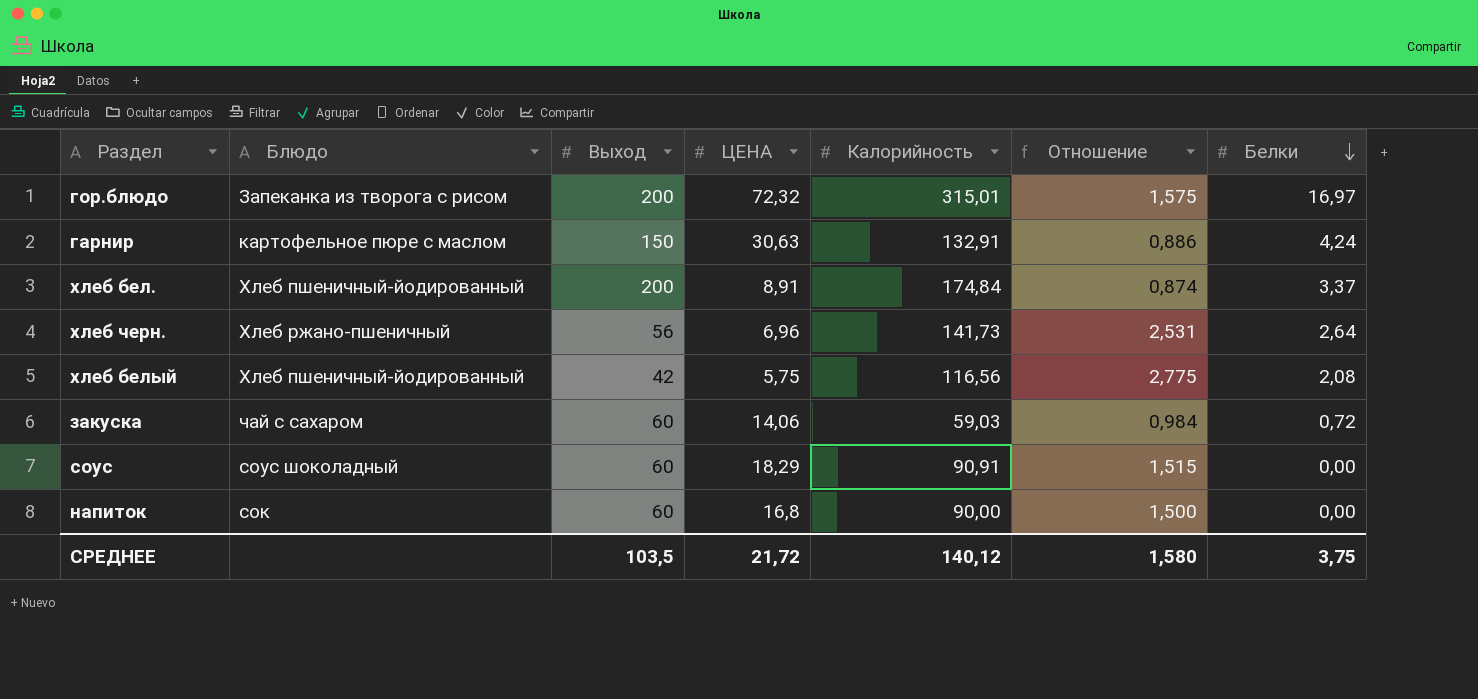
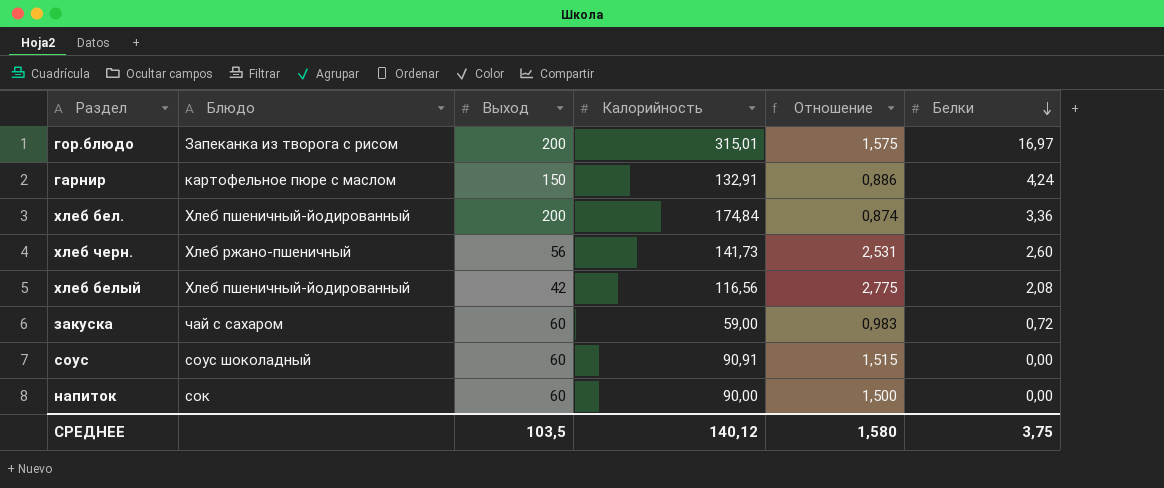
column ЦЕНА | position: 4 -> none
хлеб бел. | Белки: 3,37 -> 3,36
хлеб черн. | Белки: 2,64 -> 2,60
закуска | Калорийность: 59,03 -> 59,00
закуска | Отношение: 0,984 -> 0,983

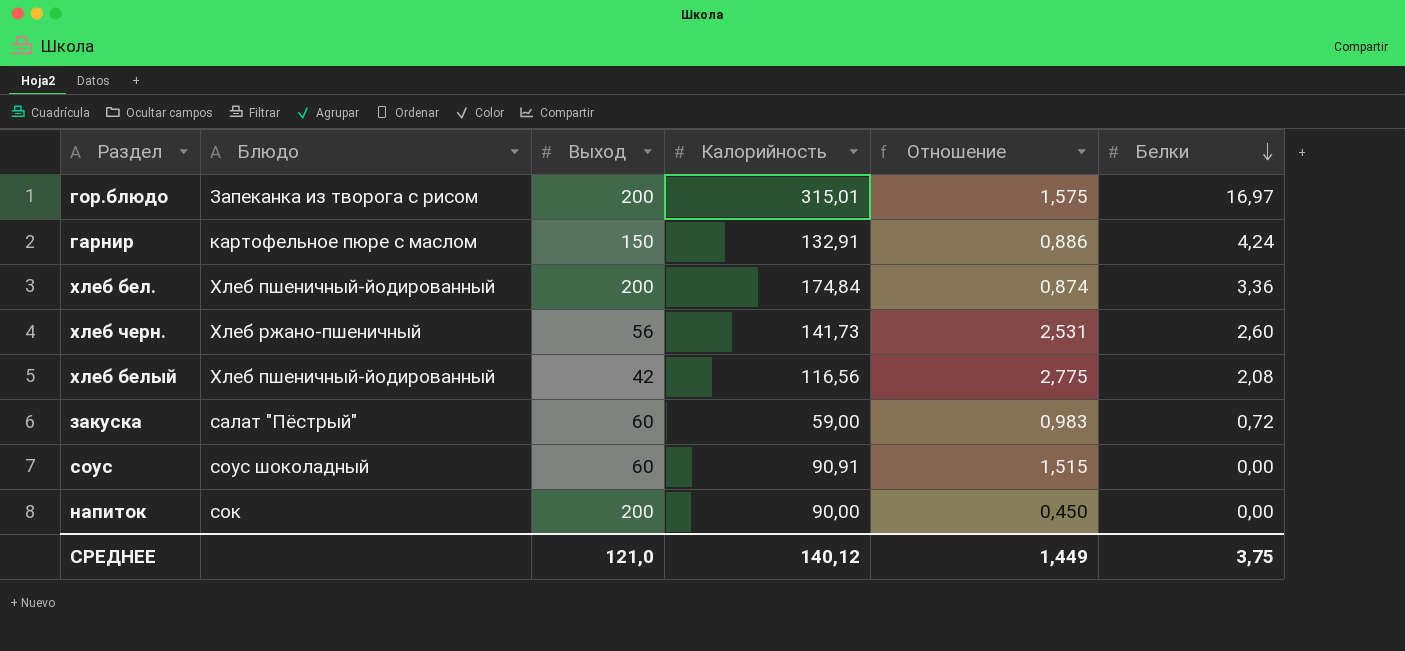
закуска | Блюдо: чай с сахаром -> салат "Пёстрый"
напиток | Выход: 60 -> 200
напиток | Отношение: 1,500 -> 0,450
СРЕДНЕЕ | Выход: 103,5 -> 121,0
СРЕДНЕЕ | Отношение: 1,580 -> 1,449

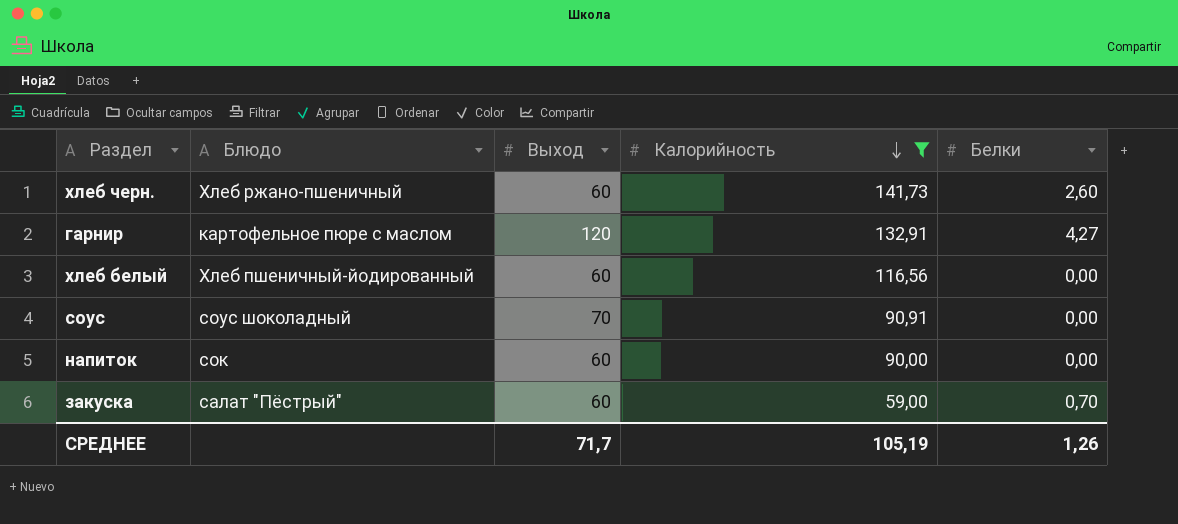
filter: none -> Калорийность <= 141,73
row order: Белки descending -> Калорийность descending
column Отношение | formula: [Калорийность] / [Выход] -> none
хлеб черн. | Выход: 56 -> 60
гарнир | Выход: 150 -> 120
гарнир | Белки: 4,24 -> 4,27
хлеб белый | Выход: 42 -> 60
хлеб белый | Белки: 2,08 -> 0,00
соус | Выход: 60 -> 70
напиток | Выход: 200 -> 60
закуска | Белки: 0,72 -> 0,70
СРЕДНЕЕ | Выход: 121,0 -> 71,7
СРЕДНЕЕ | Калорийность: 140,12 -> 105,19
СРЕДНЕЕ | Белки: 3,75 -> 1,26

